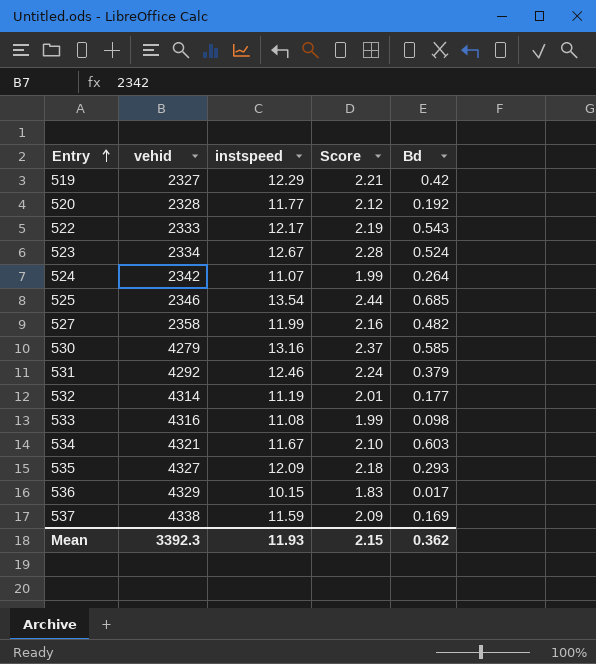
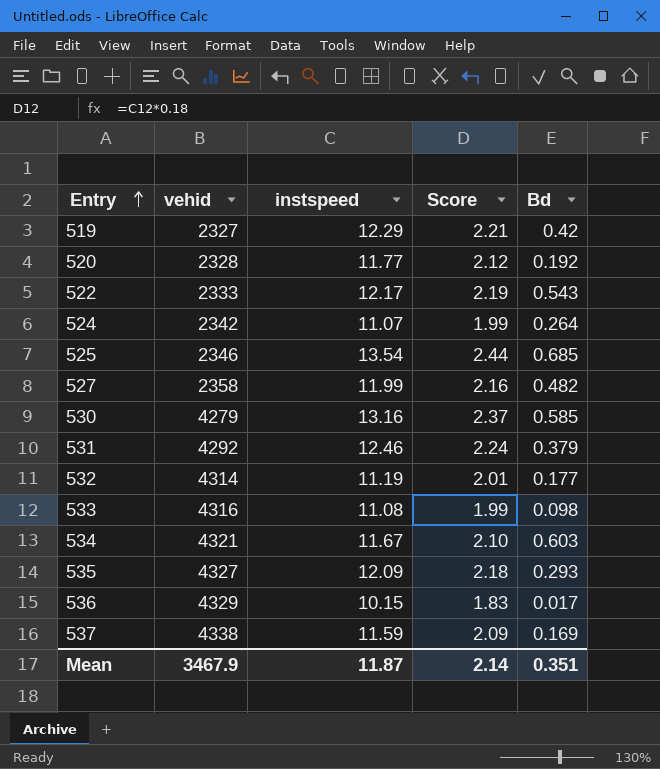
row 523: 2334 | 12.67 | 2.28 | 0.524 -> none
Mean | vehid: 3392.3 -> 3467.9
Mean | instspeed: 11.93 -> 11.87
Mean | Score: 2.15 -> 2.14
Mean | Bd: 0.362 -> 0.351

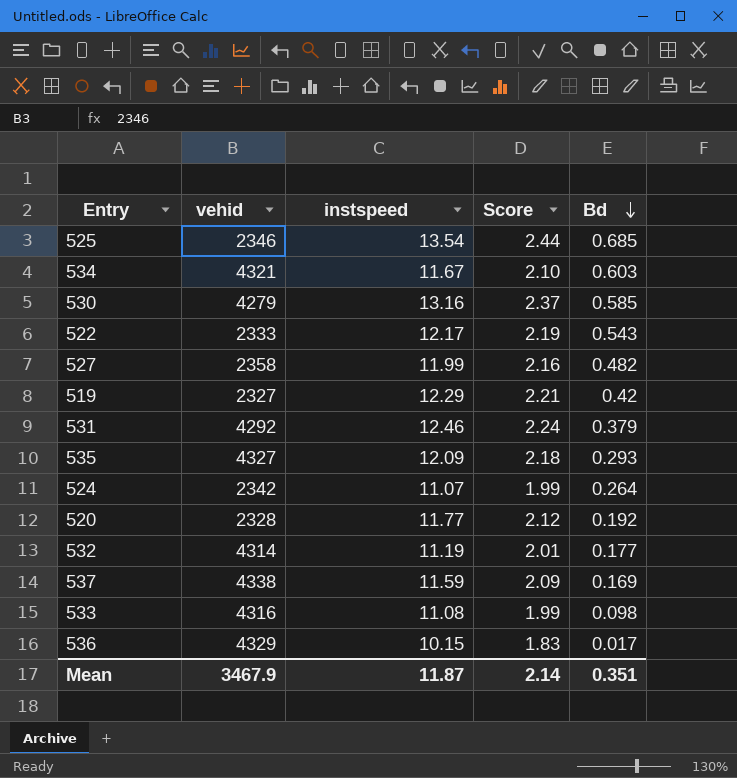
row order: Entry ascending -> Bd descending

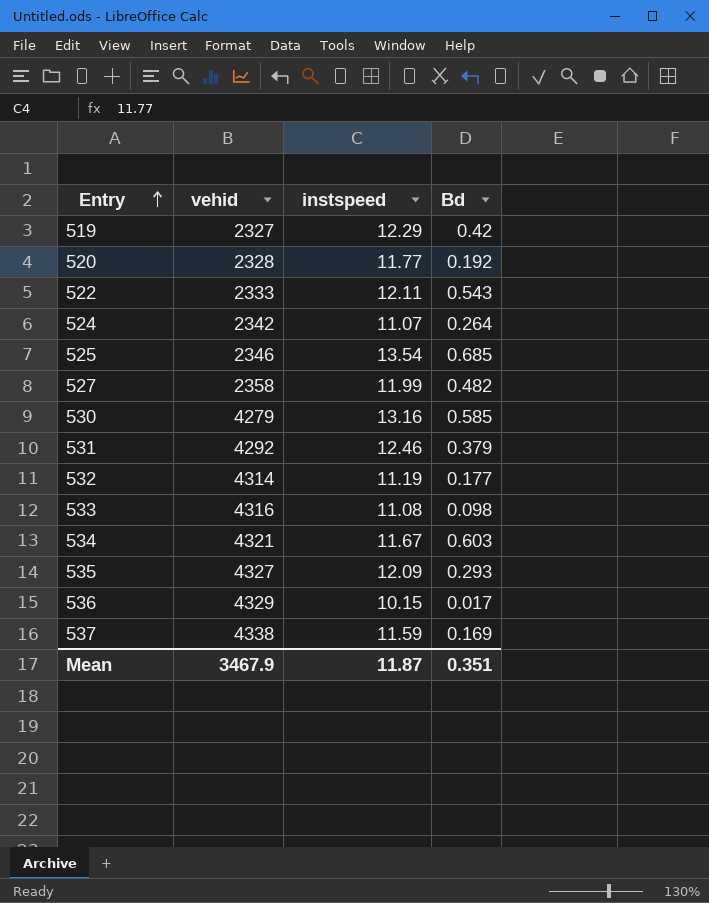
row order: Bd descending -> Entry ascending
column Score | formula: [instspeed] * 0.18 -> none
522 | instspeed: 12.17 -> 12.11

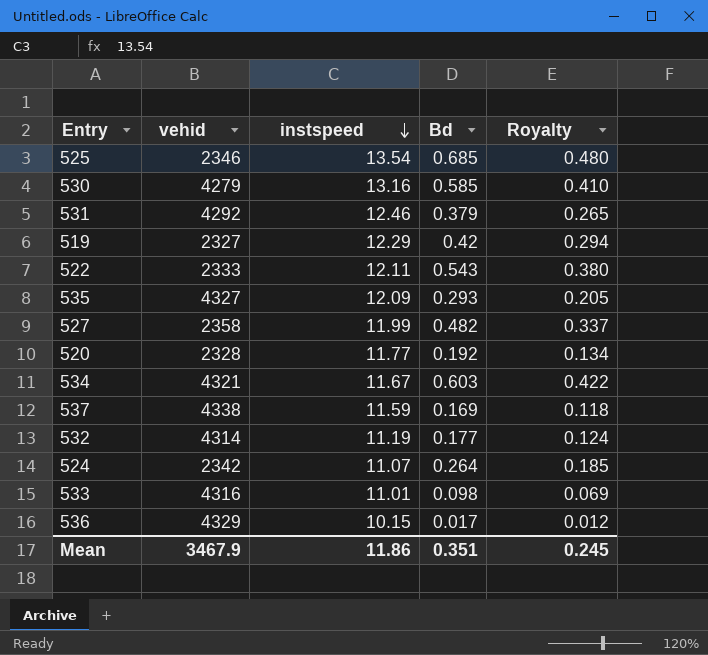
row order: Entry ascending -> instspeed descending
column Royalty | formula: none -> [Bd] * 0.7
533 | instspeed: 11.08 -> 11.01
Mean | instspeed: 11.87 -> 11.86

